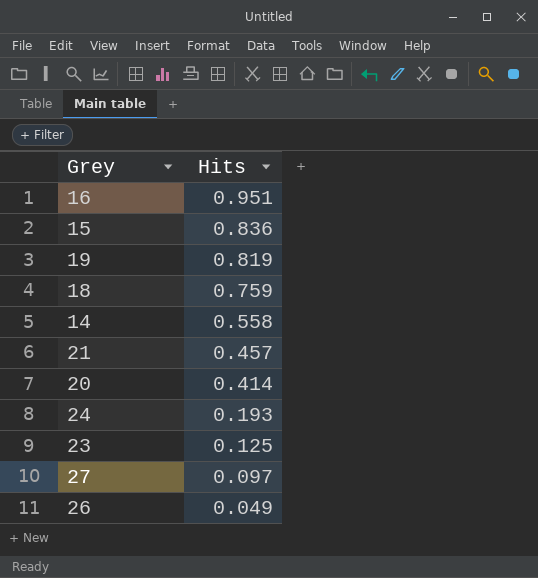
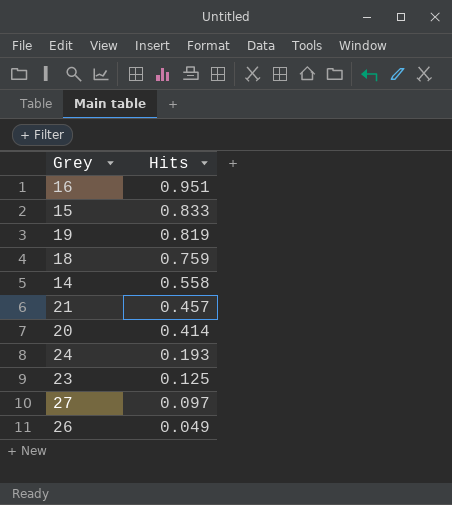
15 | Hits: 0.836 -> 0.833

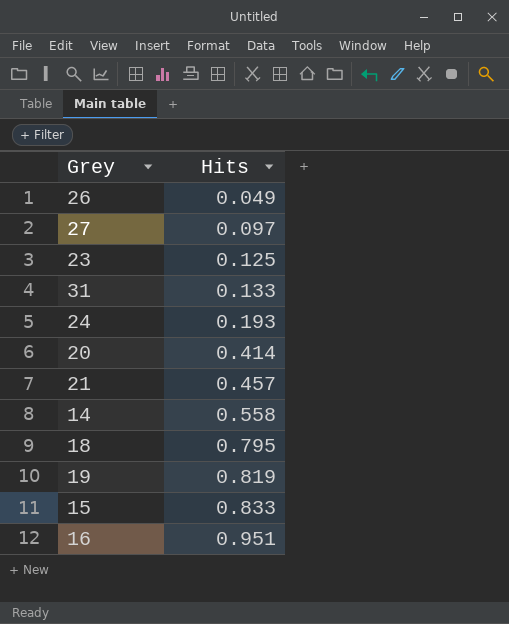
row order: Hits descending -> Hits ascending
row 31: none -> 0.133
18 | Hits: 0.759 -> 0.795

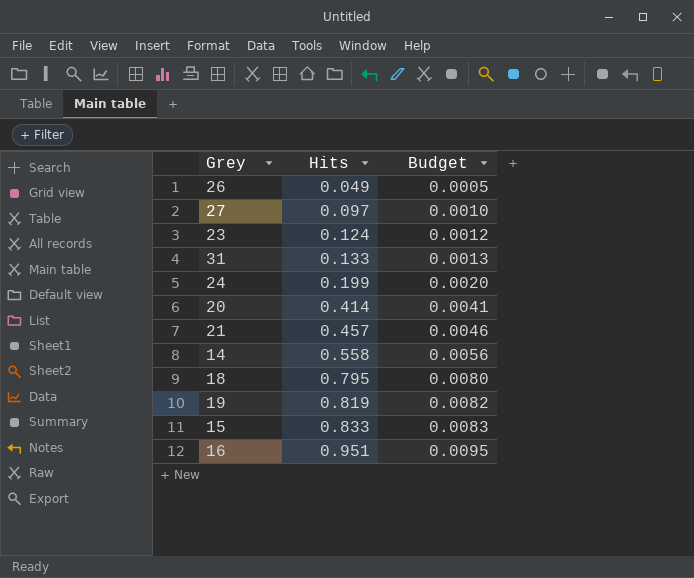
column Budget | formula: none -> [Hits] * 0.01
23 | Hits: 0.125 -> 0.124
24 | Hits: 0.193 -> 0.199

